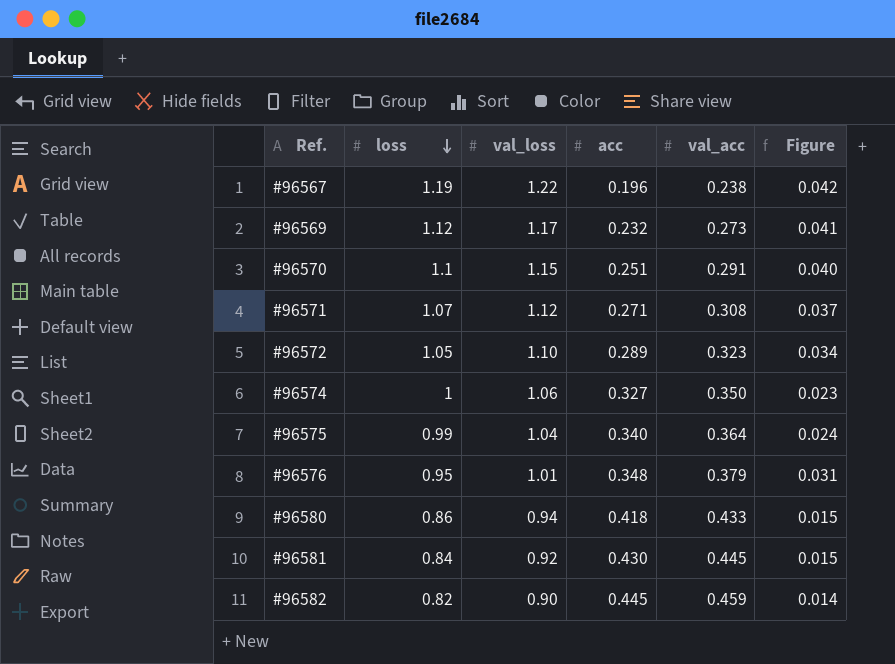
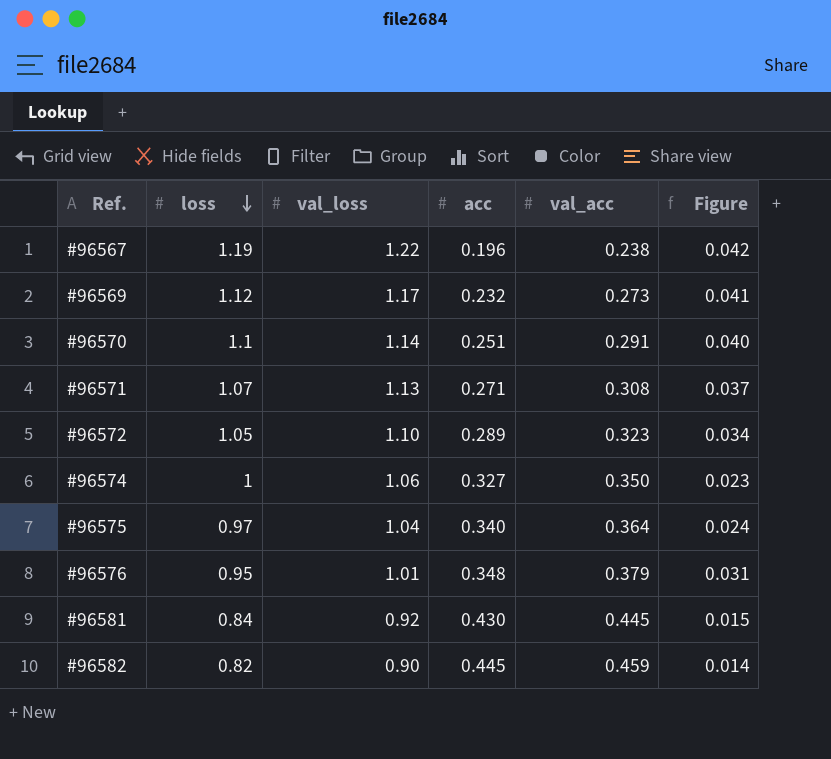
row #96580: 0.86 | 0.94 | 0.418 | 0.433 | 0.015 -> none
#96570 | val_loss: 1.15 -> 1.14
#96571 | val_loss: 1.12 -> 1.13
#96575 | loss: 0.99 -> 0.97

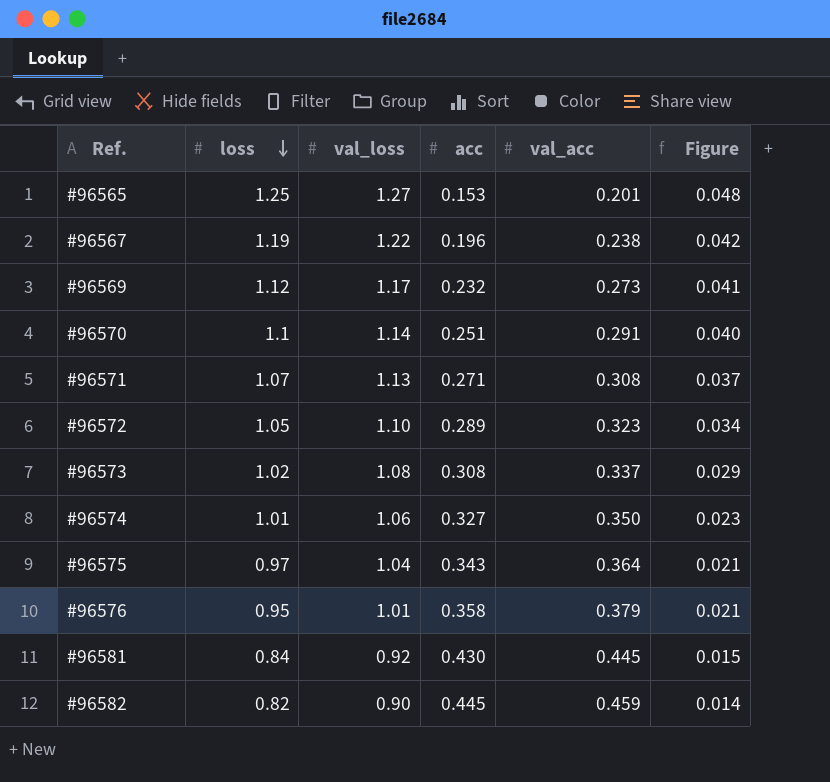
row #96565: none -> 1.25 | 1.27 | 0.153 | 0.201 | 0.048
row #96573: none -> 1.02 | 1.08 | 0.308 | 0.337 | 0.029
#96574 | loss: 1 -> 1.01
#96575 | acc: 0.340 -> 0.343
#96575 | Figure: 0.024 -> 0.021
#96576 | acc: 0.348 -> 0.358
#96576 | Figure: 0.031 -> 0.021

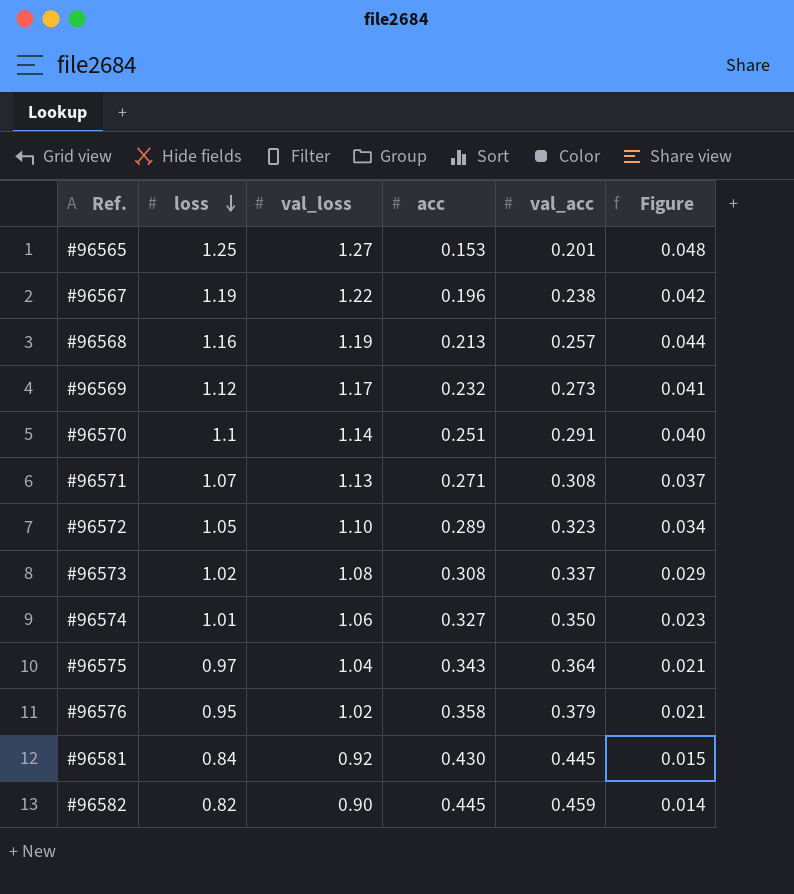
row #96568: none -> 1.16 | 1.19 | 0.213 | 0.257 | 0.044
#96576 | val_loss: 1.01 -> 1.02

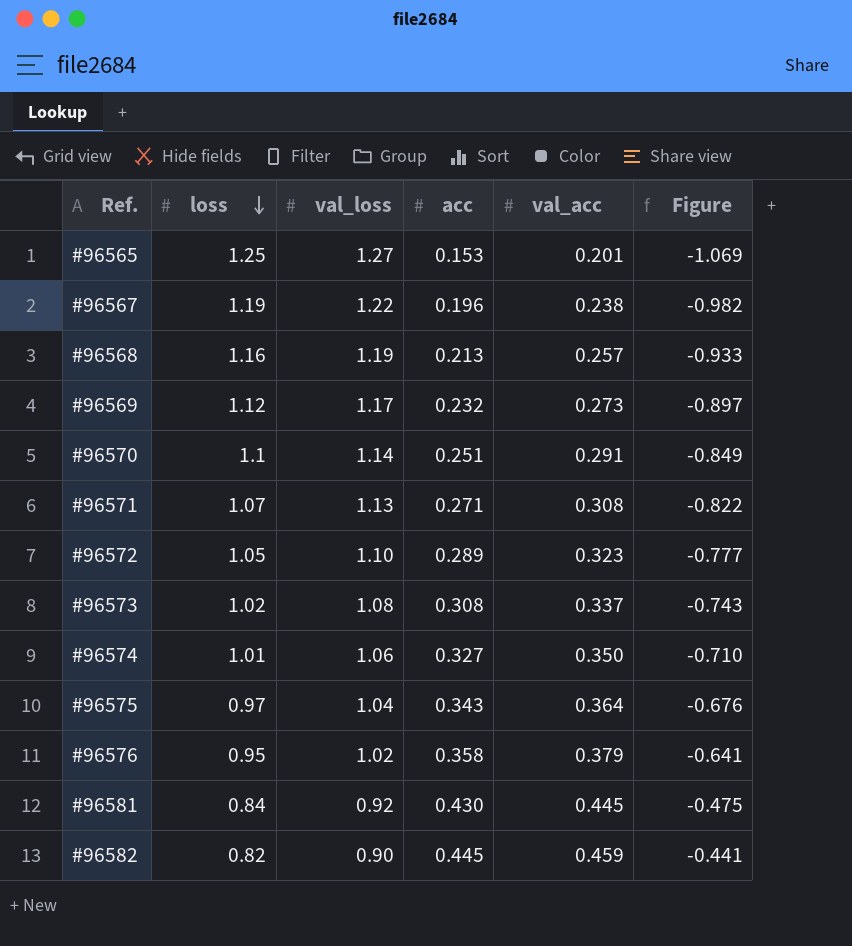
column Figure | formula: [val_acc] - [acc] -> [val_acc] - [val_loss]

